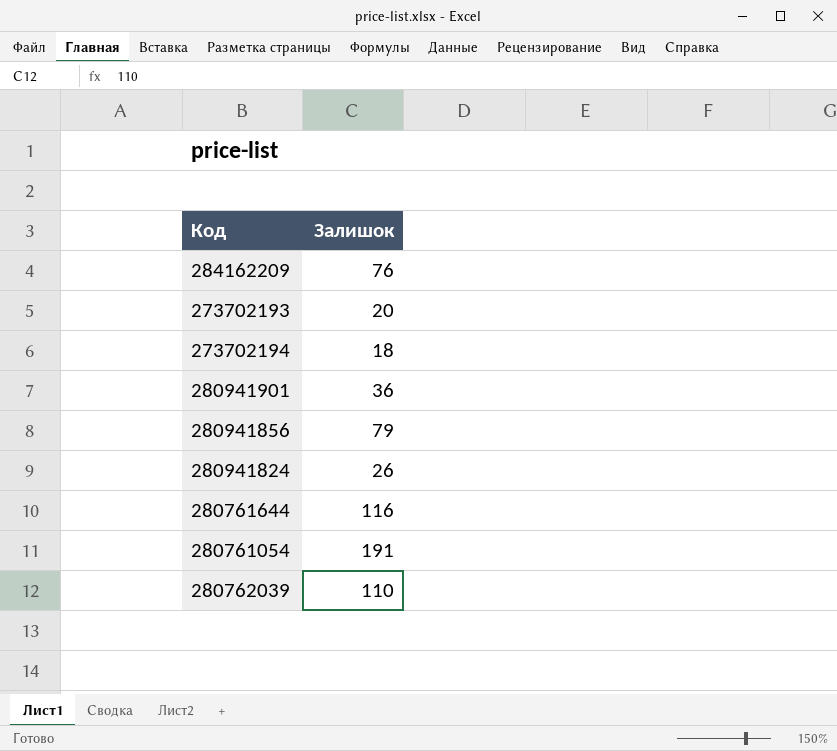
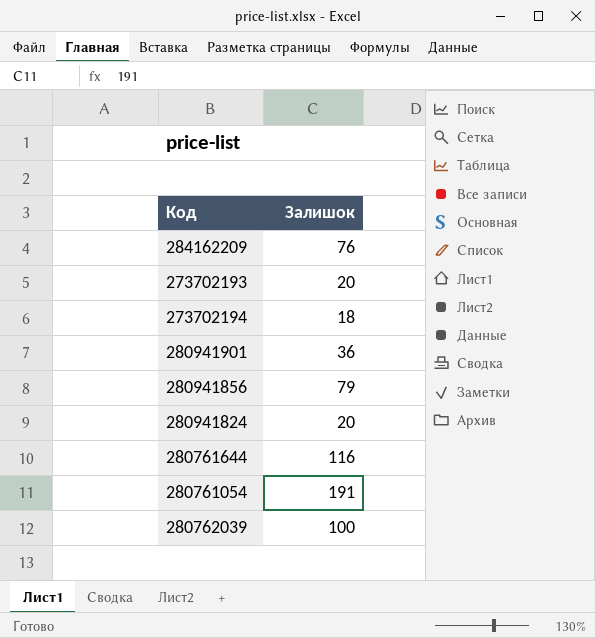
280941824 | Залишок: 26 -> 20
280762039 | Залишок: 110 -> 100

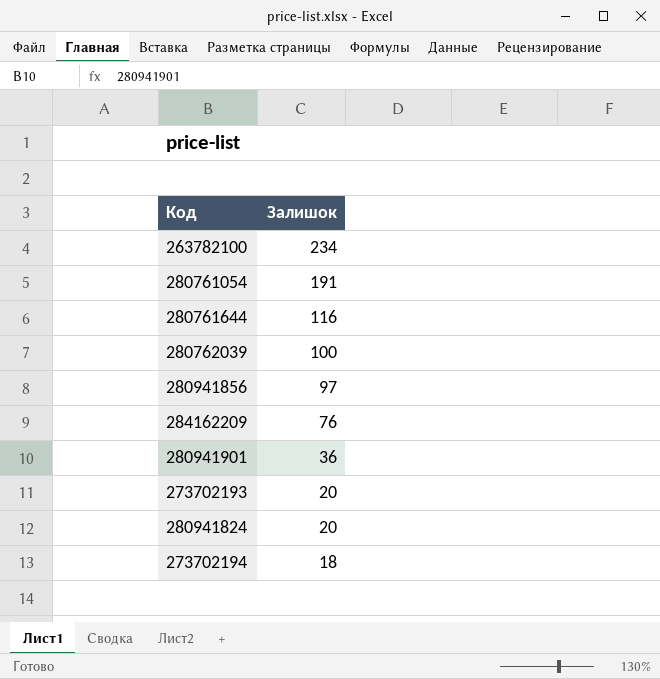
row order: none -> Залишок descending
row 263782100: none -> 234
280941856 | Залишок: 79 -> 97

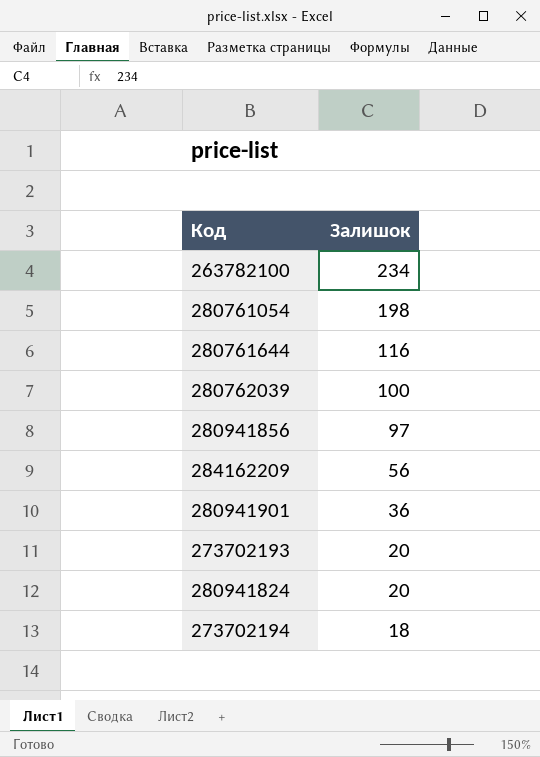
280761054 | Залишок: 191 -> 198
284162209 | Залишок: 76 -> 56

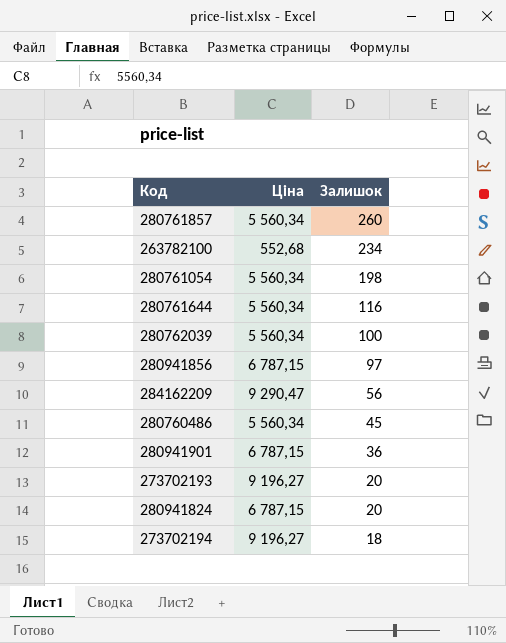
column Ціна | position: none -> 2
row 280761857: none -> 5 560,34 | 260
row 280760486: none -> 5 560,34 | 45

